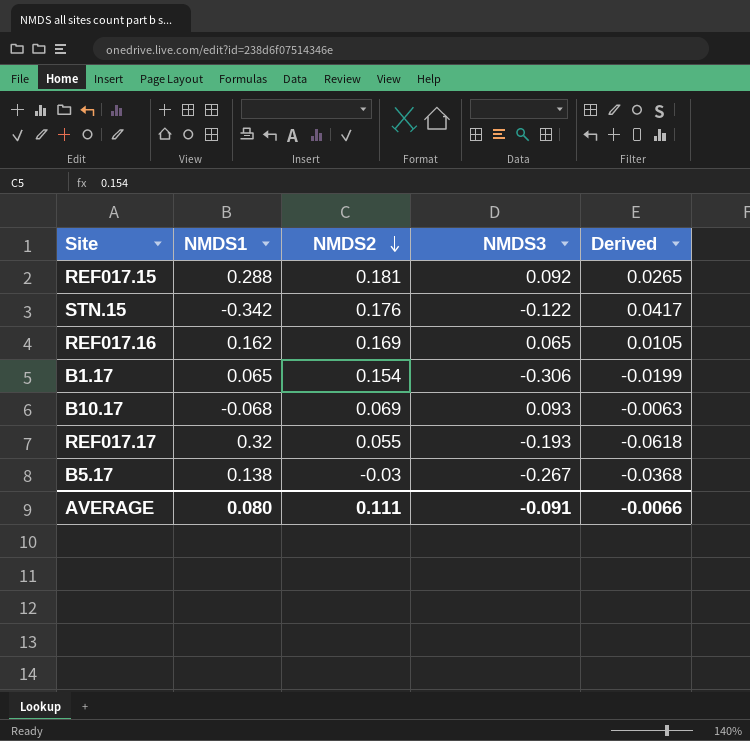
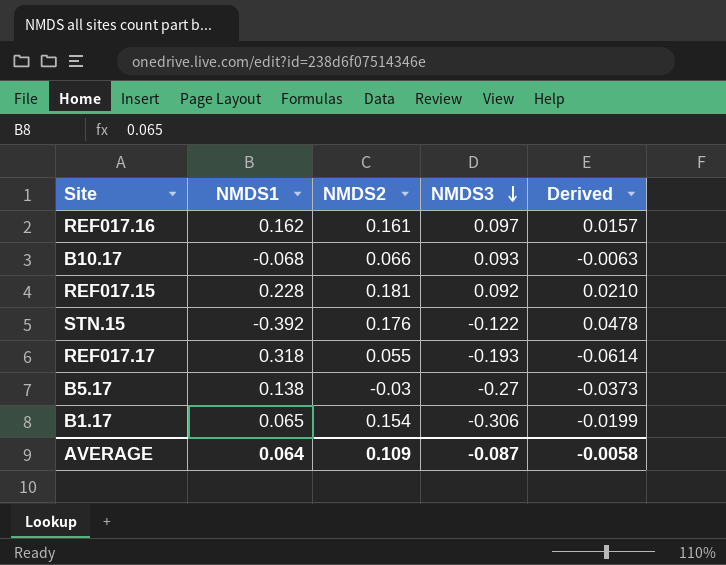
row order: NMDS2 descending -> NMDS3 descending
REF017.16 | NMDS2: 0.169 -> 0.161
REF017.16 | NMDS3: 0.065 -> 0.097
REF017.16 | Derived: 0.0105 -> 0.0157
B10.17 | NMDS2: 0.069 -> 0.066
REF017.15 | NMDS1: 0.288 -> 0.228
REF017.15 | Derived: 0.0265 -> 0.0210
STN.15 | NMDS1: -0.342 -> -0.392
STN.15 | Derived: 0.0417 -> 0.0478
REF017.17 | NMDS1: 0.32 -> 0.318
REF017.17 | Derived: -0.0618 -> -0.0614
B5.17 | NMDS3: -0.267 -> -0.27
B5.17 | Derived: -0.0368 -> -0.0373
AVERAGE | NMDS1: 0.080 -> 0.064
AVERAGE | NMDS2: 0.111 -> 0.109
AVERAGE | NMDS3: -0.091 -> -0.087
AVERAGE | Derived: -0.0066 -> -0.0058

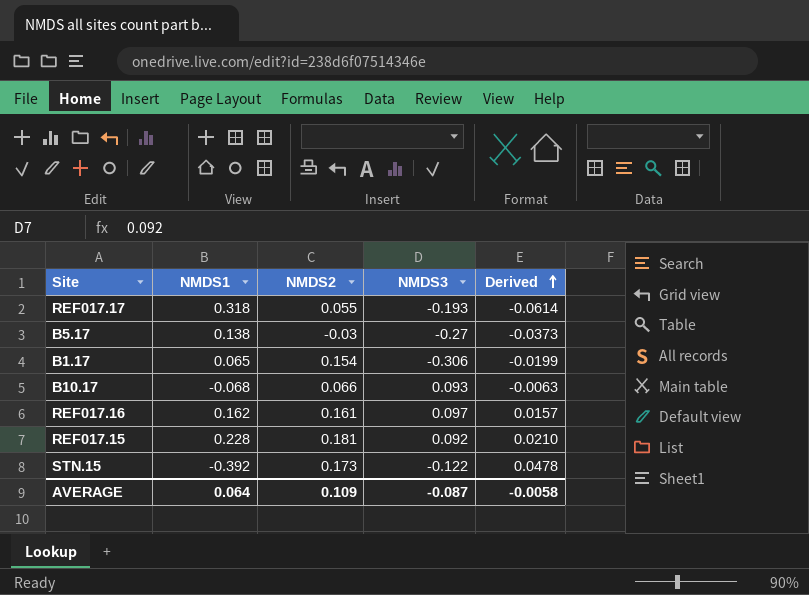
row order: NMDS3 descending -> Derived ascending
STN.15 | NMDS2: 0.176 -> 0.173

